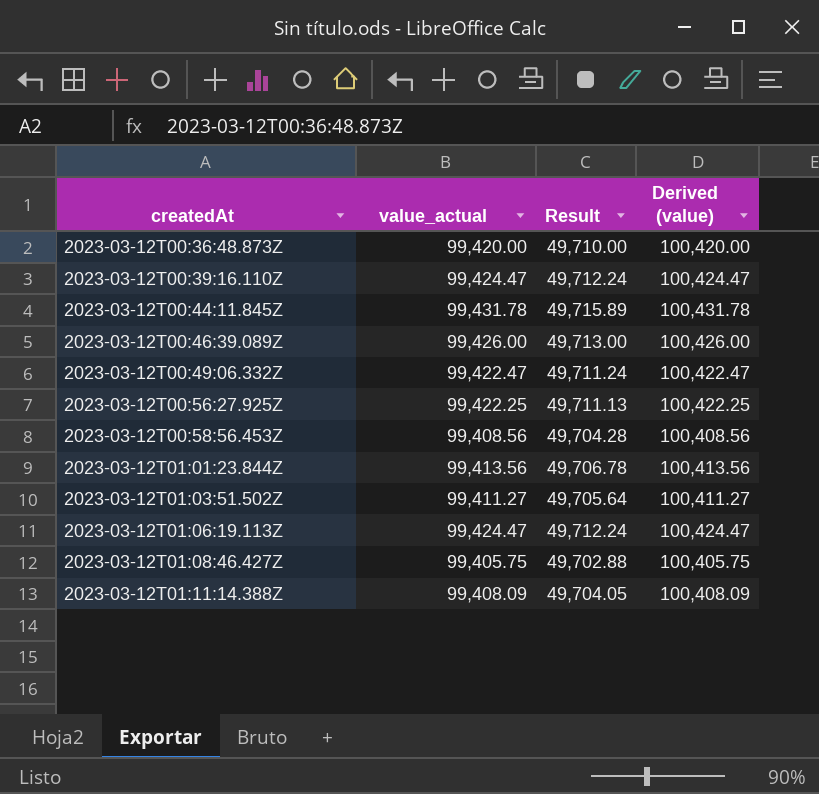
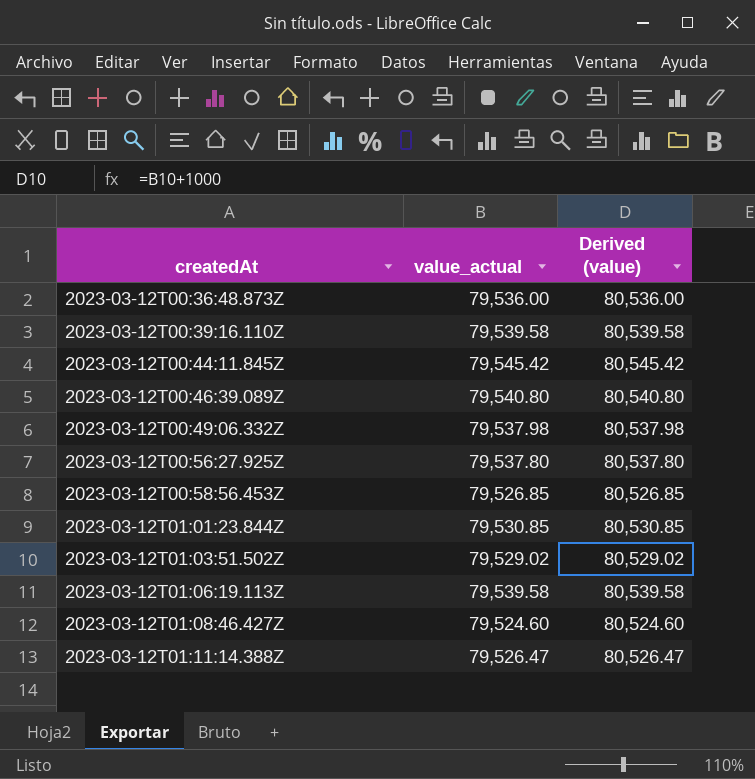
column Result | formula: [value_actual] * 0.5 -> none
2023-03-12T00:36:48.873Z | value_actual: 99,420.00 -> 79,536.00
2023-03-12T00:36:48.873Z | Derived (value): 100,420.00 -> 80,536.00
2023-03-12T00:39:16.110Z | value_actual: 99,424.47 -> 79,539.58
2023-03-12T00:39:16.110Z | Derived (value): 100,424.47 -> 80,539.58
2023-03-12T00:44:11.845Z | value_actual: 99,431.78 -> 79,545.42
2023-03-12T00:44:11.845Z | Derived (value): 100,431.78 -> 80,545.42
2023-03-12T00:46:39.089Z | value_actual: 99,426.00 -> 79,540.80
2023-03-12T00:46:39.089Z | Derived (value): 100,426.00 -> 80,540.80
2023-03-12T00:49:06.332Z | value_actual: 99,422.47 -> 79,537.98
2023-03-12T00:49:06.332Z | Derived (value): 100,422.47 -> 80,537.98
2023-03-12T00:56:27.925Z | value_actual: 99,422.25 -> 79,537.80
2023-03-12T00:56:27.925Z | Derived (value): 100,422.25 -> 80,537.80
2023-03-12T00:58:56.453Z | value_actual: 99,408.56 -> 79,526.85
2023-03-12T00:58:56.453Z | Derived (value): 100,408.56 -> 80,526.85
2023-03-12T01:01:23.844Z | value_actual: 99,413.56 -> 79,530.85
2023-03-12T01:01:23.844Z | Derived (value): 100,413.56 -> 80,530.85
2023-03-12T01:03:51.502Z | value_actual: 99,411.27 -> 79,529.02
2023-03-12T01:03:51.502Z | Derived (value): 100,411.27 -> 80,529.02
2023-03-12T01:06:19.113Z | value_actual: 99,424.47 -> 79,539.58
2023-03-12T01:06:19.113Z | Derived (value): 100,424.47 -> 80,539.58
2023-03-12T01:08:46.427Z | value_actual: 99,405.75 -> 79,524.60
2023-03-12T01:08:46.427Z | Derived (value): 100,405.75 -> 80,524.60
2023-03-12T01:11:14.388Z | value_actual: 99,408.09 -> 79,526.47
2023-03-12T01:11:14.388Z | Derived (value): 100,408.09 -> 80,526.47

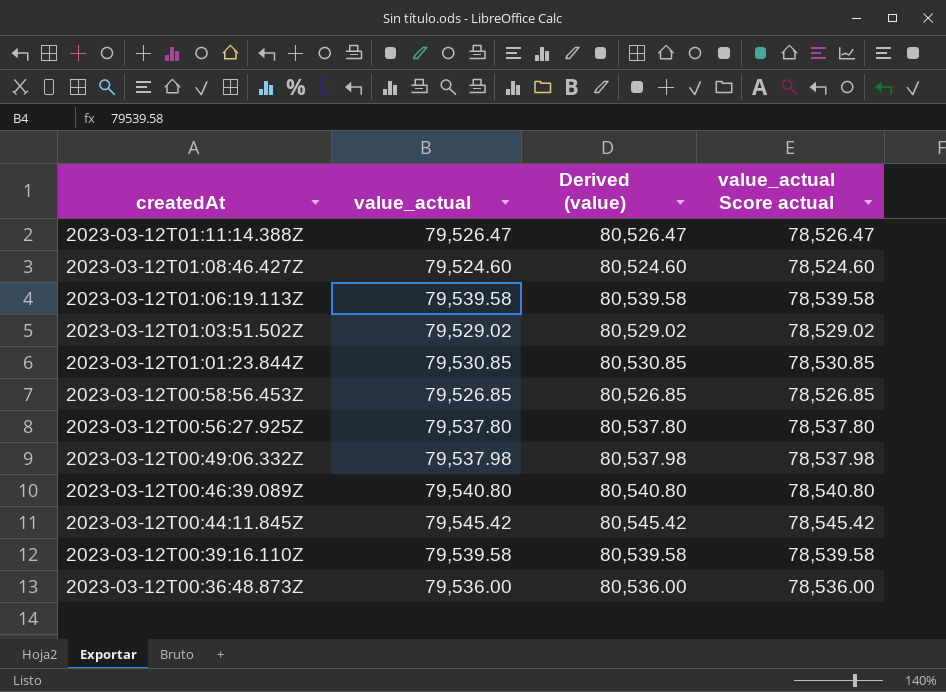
row order: createdAt ascending -> createdAt descending
column value_actual Score actual | formula: none -> [value_actual] - 1000

